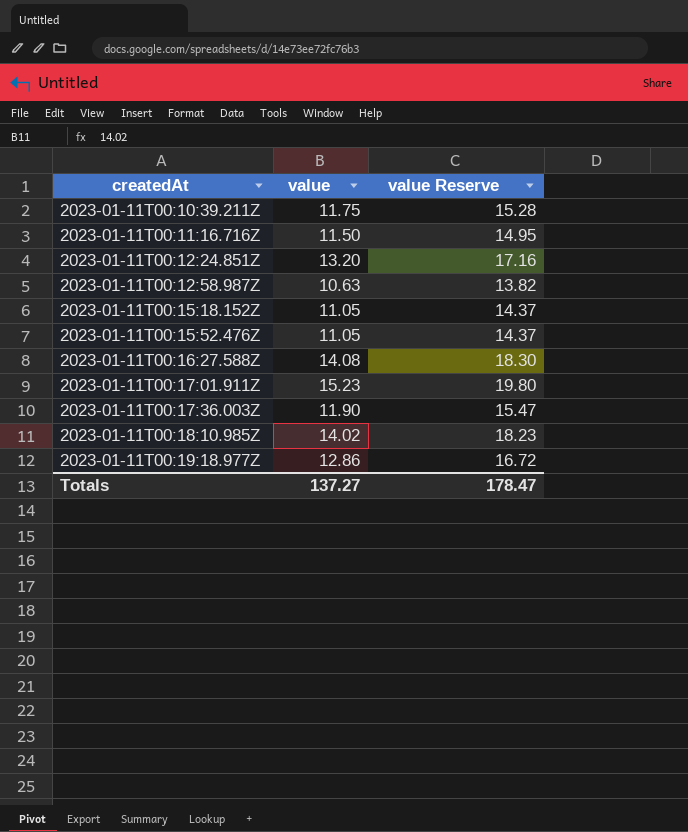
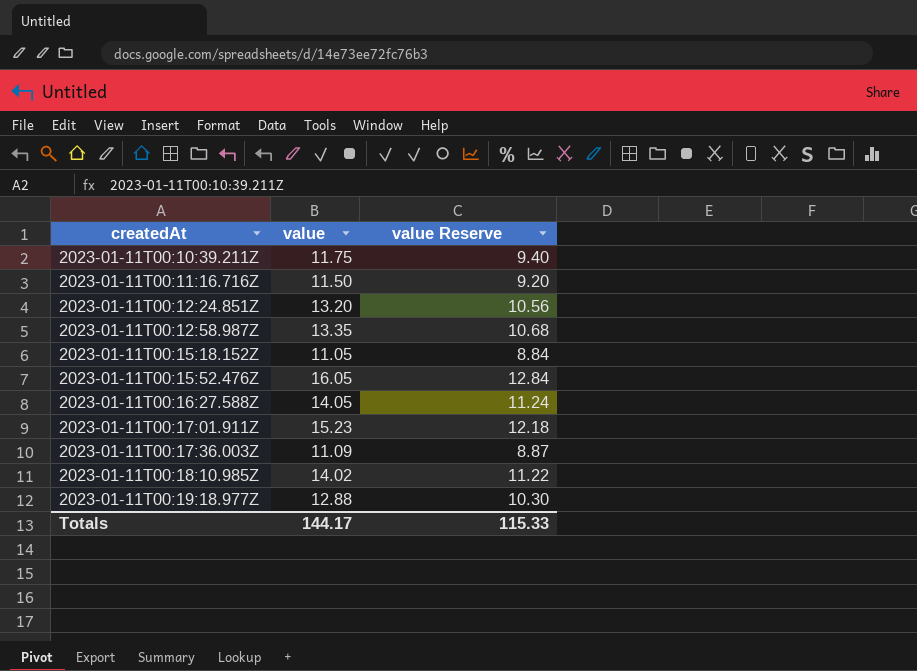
column value Reserve | formula: [value] * 1.3 -> [value] * 0.8
2023-01-11T00:12:58.987Z | value: 10.63 -> 13.35
2023-01-11T00:15:52.476Z | value: 11.05 -> 16.05
2023-01-11T00:16:27.588Z | value: 14.08 -> 14.05
2023-01-11T00:17:36.003Z | value: 11.90 -> 11.09
2023-01-11T00:19:18.977Z | value: 12.86 -> 12.88
Totals | value: 137.27 -> 144.17
Totals | value Reserve: 178.47 -> 115.33

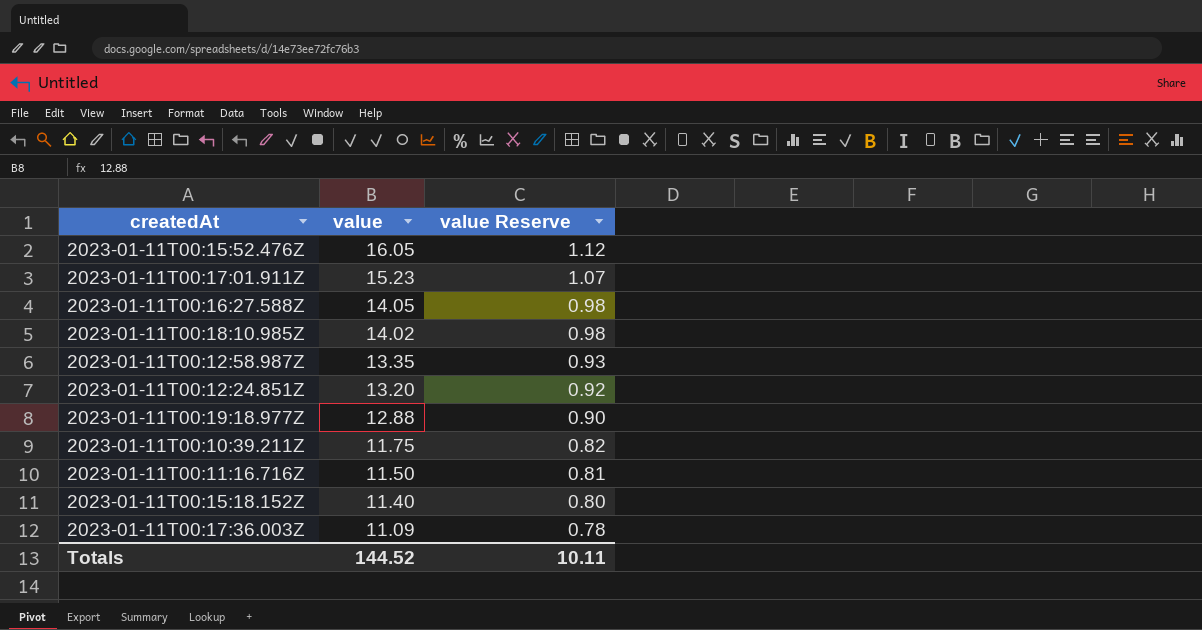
row order: createdAt ascending -> value descending
column value Reserve | formula: [value] * 0.8 -> [value] * 0.07
2023-01-11T00:15:18.152Z | value: 11.05 -> 11.40
Totals | value: 144.17 -> 144.52
Totals | value Reserve: 115.33 -> 10.11

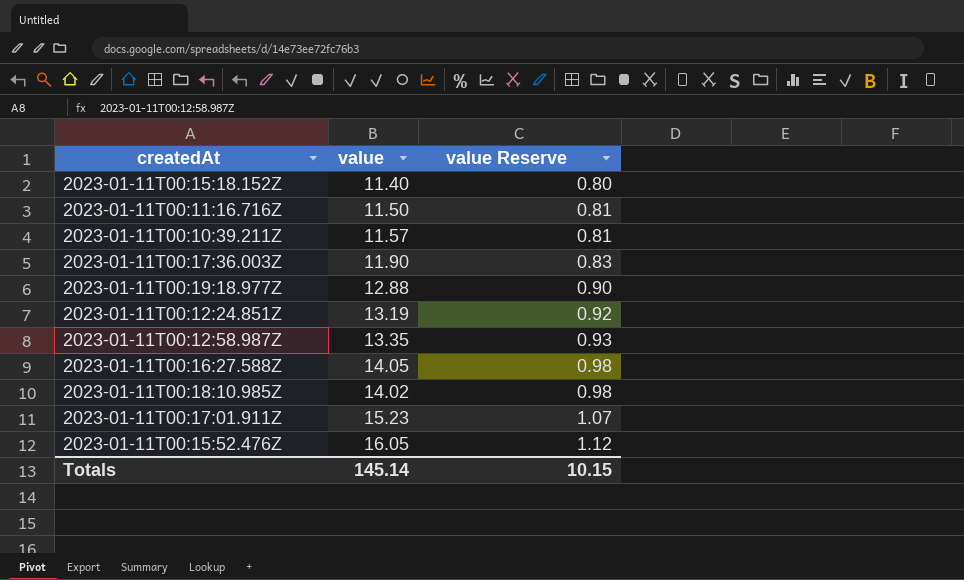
row order: value descending -> value Reserve ascending
2023-01-11T00:10:39.211Z | value: 11.75 -> 11.57
2023-01-11T00:10:39.211Z | value Reserve: 0.82 -> 0.81
2023-01-11T00:17:36.003Z | value: 11.09 -> 11.90
2023-01-11T00:17:36.003Z | value Reserve: 0.78 -> 0.83
2023-01-11T00:12:24.851Z | value: 13.20 -> 13.19
Totals | value: 144.52 -> 145.14
Totals | value Reserve: 10.11 -> 10.15

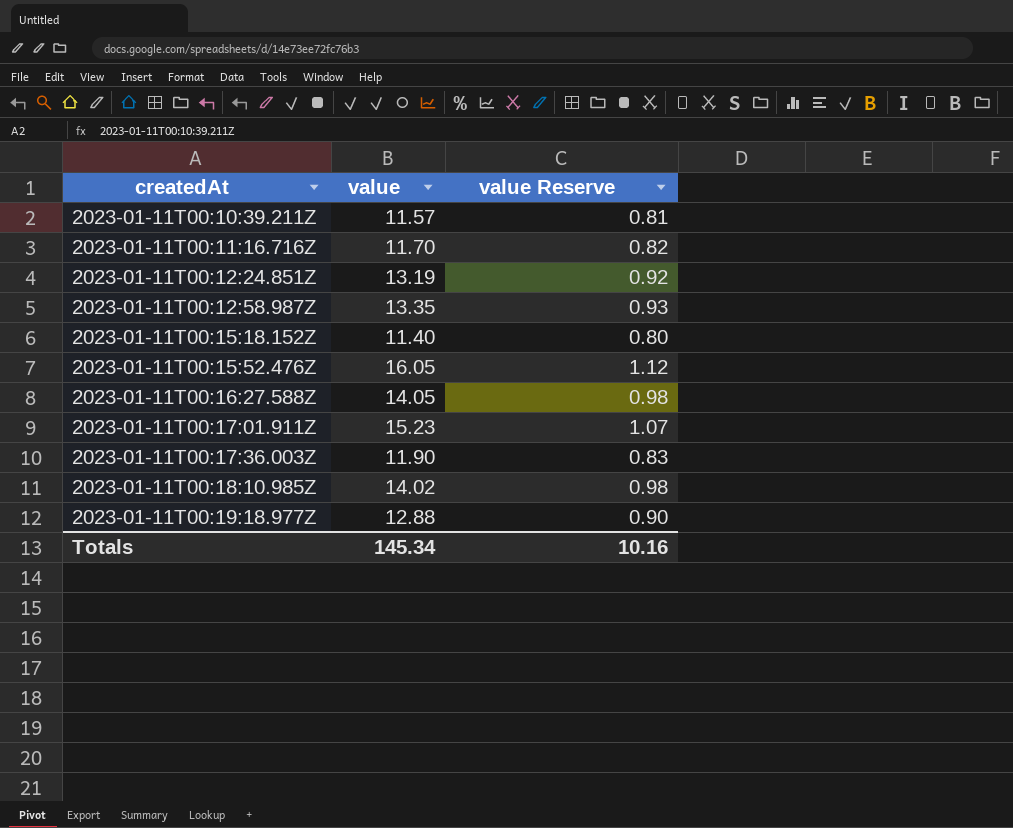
row order: value Reserve ascending -> createdAt ascending
2023-01-11T00:11:16.716Z | value: 11.50 -> 11.70
2023-01-11T00:11:16.716Z | value Reserve: 0.81 -> 0.82
Totals | value: 145.14 -> 145.34
Totals | value Reserve: 10.15 -> 10.16

